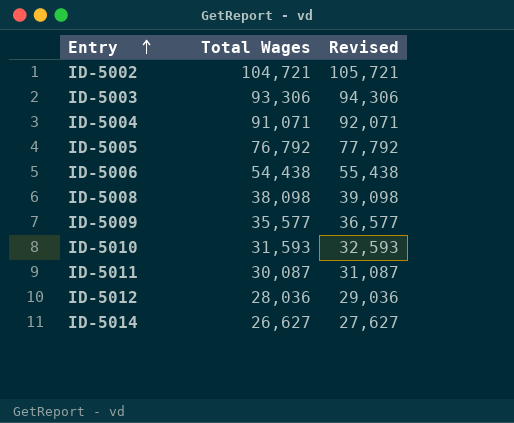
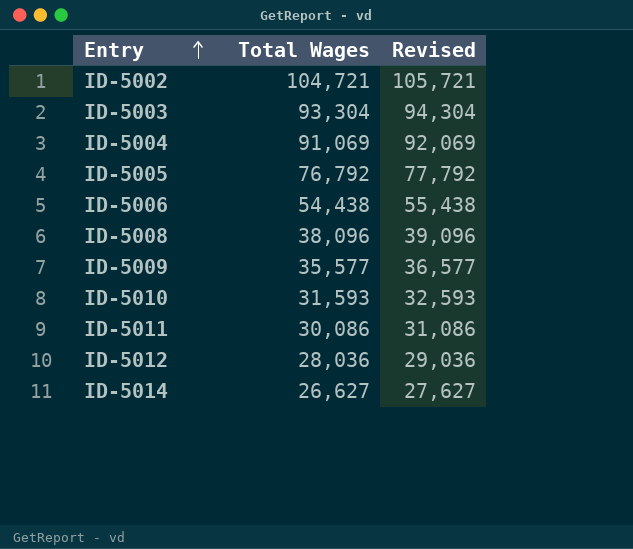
ID-5003 | Total Wages: 93,306 -> 93,304
ID-5003 | Revised: 94,306 -> 94,304
ID-5004 | Total Wages: 91,071 -> 91,069
ID-5004 | Revised: 92,071 -> 92,069
ID-5008 | Total Wages: 38,098 -> 38,096
ID-5008 | Revised: 39,098 -> 39,096
ID-5011 | Total Wages: 30,087 -> 30,086
ID-5011 | Revised: 31,087 -> 31,086

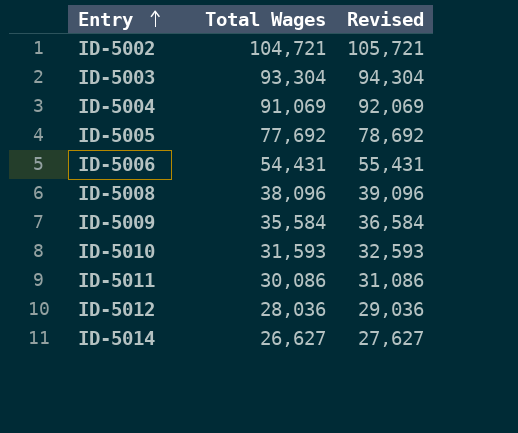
ID-5005 | Total Wages: 76,792 -> 77,692
ID-5005 | Revised: 77,792 -> 78,692
ID-5006 | Total Wages: 54,438 -> 54,431
ID-5006 | Revised: 55,438 -> 55,431
ID-5009 | Total Wages: 35,577 -> 35,584
ID-5009 | Revised: 36,577 -> 36,584

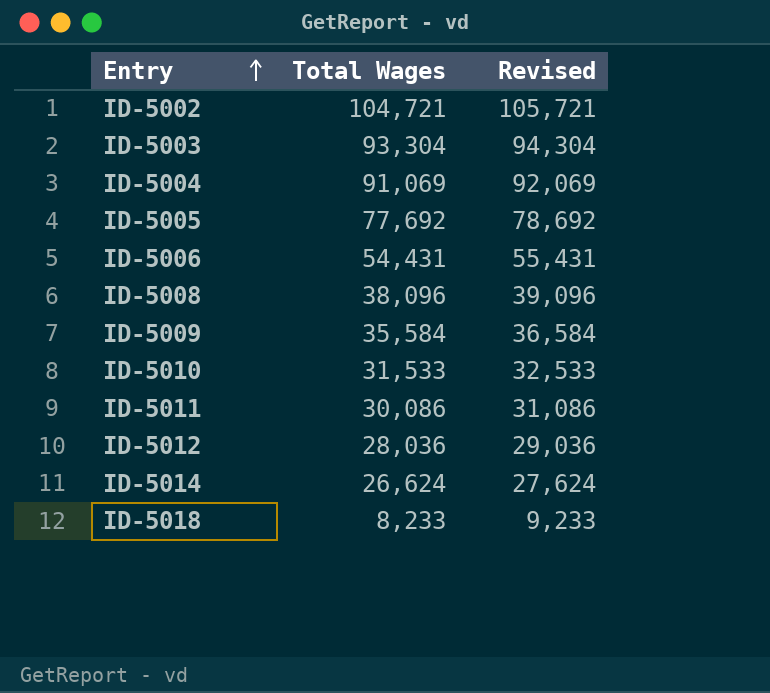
ID-5010 | Total Wages: 31,593 -> 31,533
ID-5010 | Revised: 32,593 -> 32,533
ID-5014 | Total Wages: 26,627 -> 26,624
ID-5014 | Revised: 27,627 -> 27,624
row ID-5018: none -> 8,233 | 9,233

